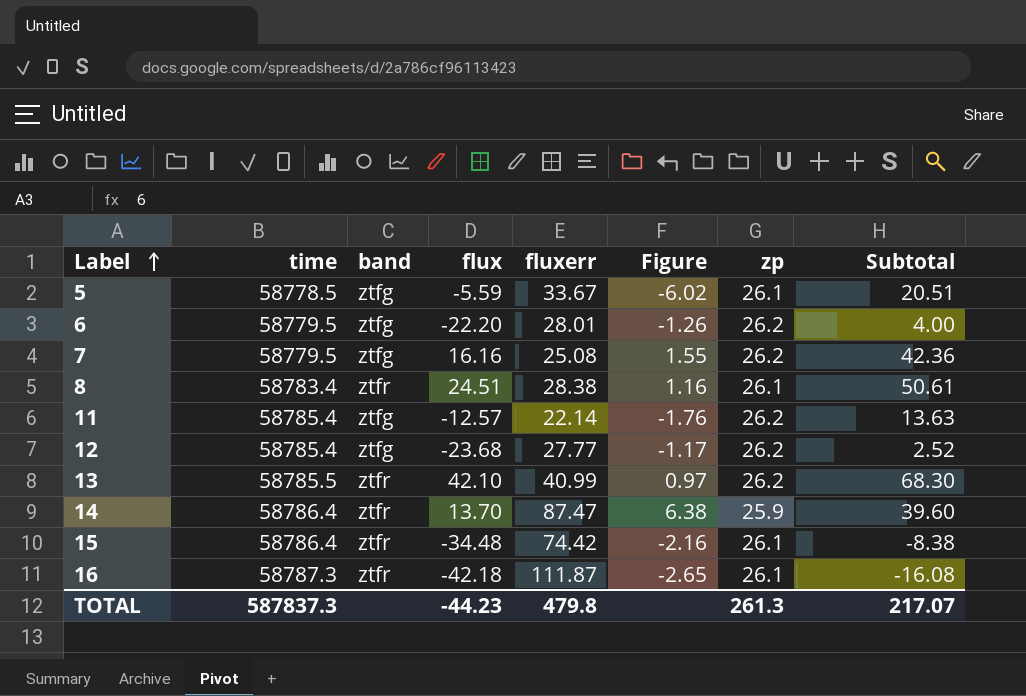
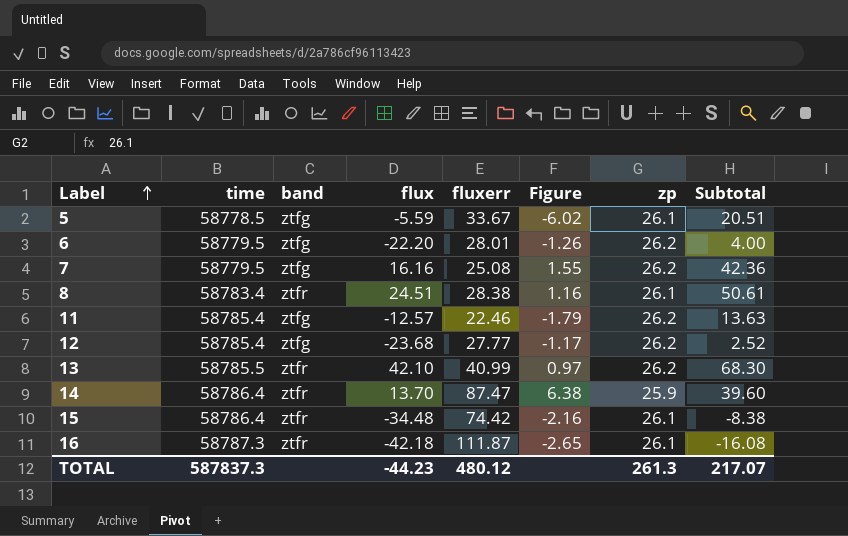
11 | fluxerr: 22.14 -> 22.46
11 | Figure: -1.76 -> -1.79
TOTAL | fluxerr: 479.8 -> 480.12

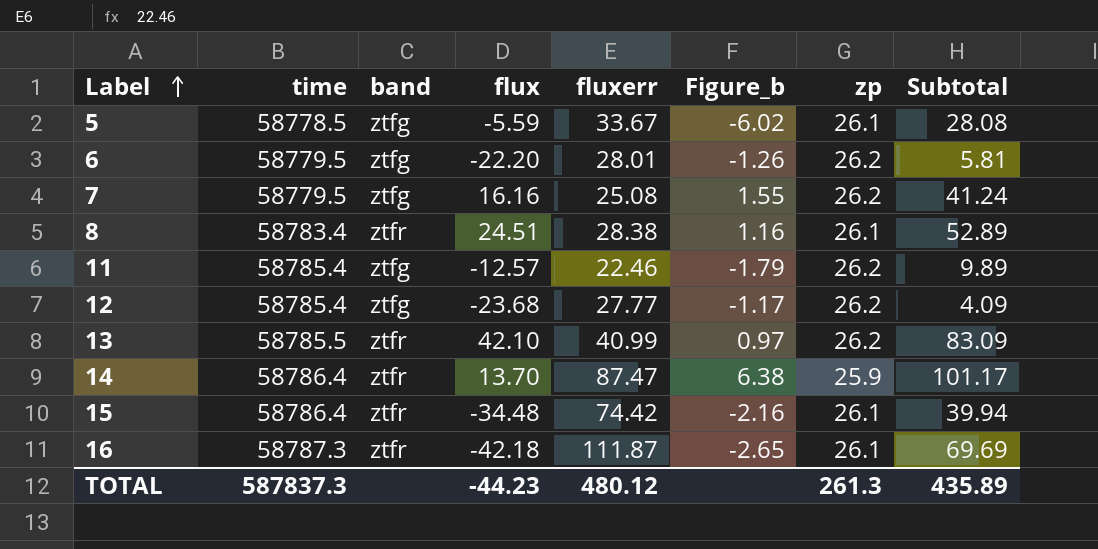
column name: Figure -> Figure_b
column Subtotal | formula: [flux] + [zp] -> [flux] + [fluxerr]
TOTAL | Subtotal: 217.07 -> 435.89

